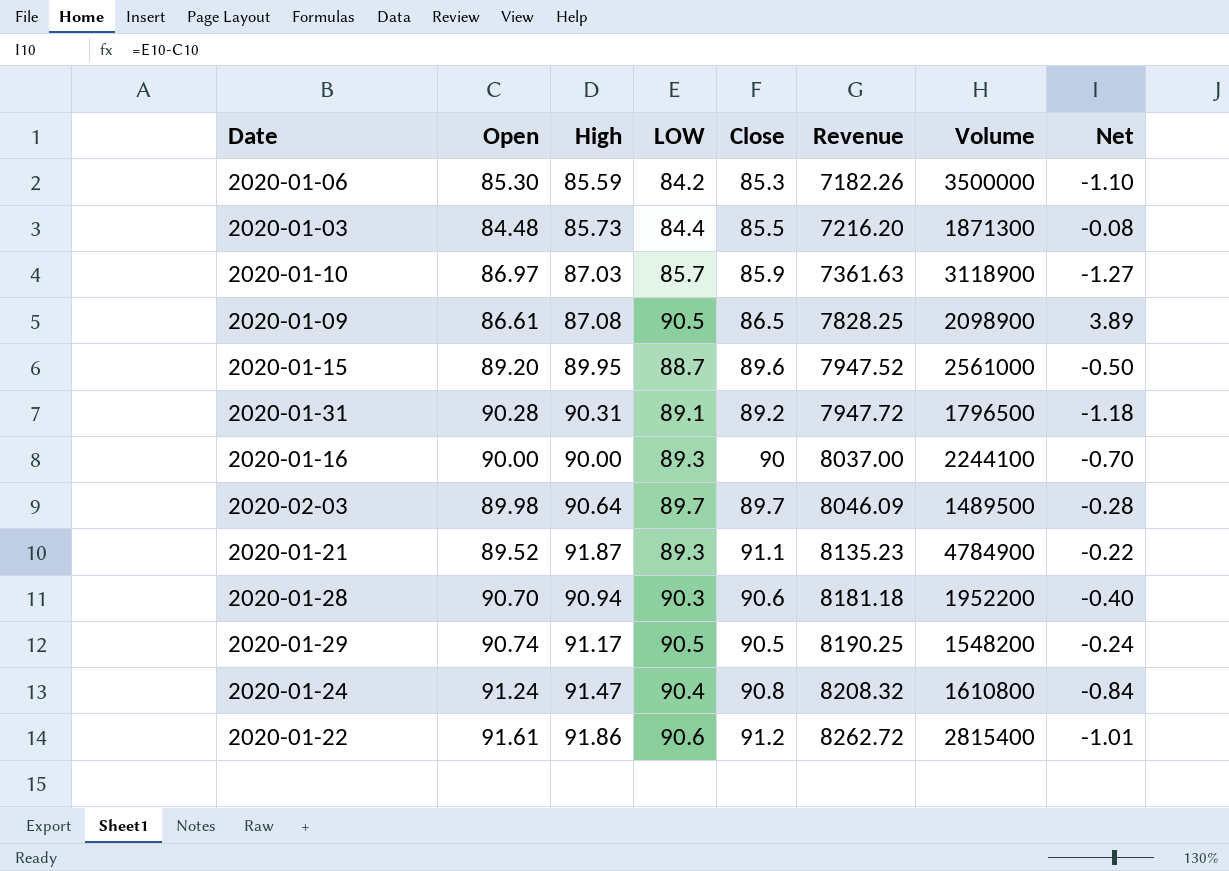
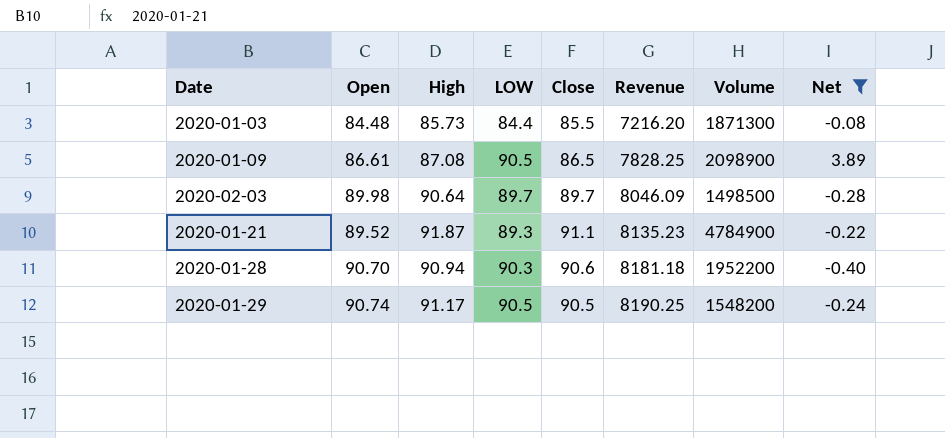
filter: none -> Net >= -0.40
2020-02-03 | Volume: 1489500 -> 1498500

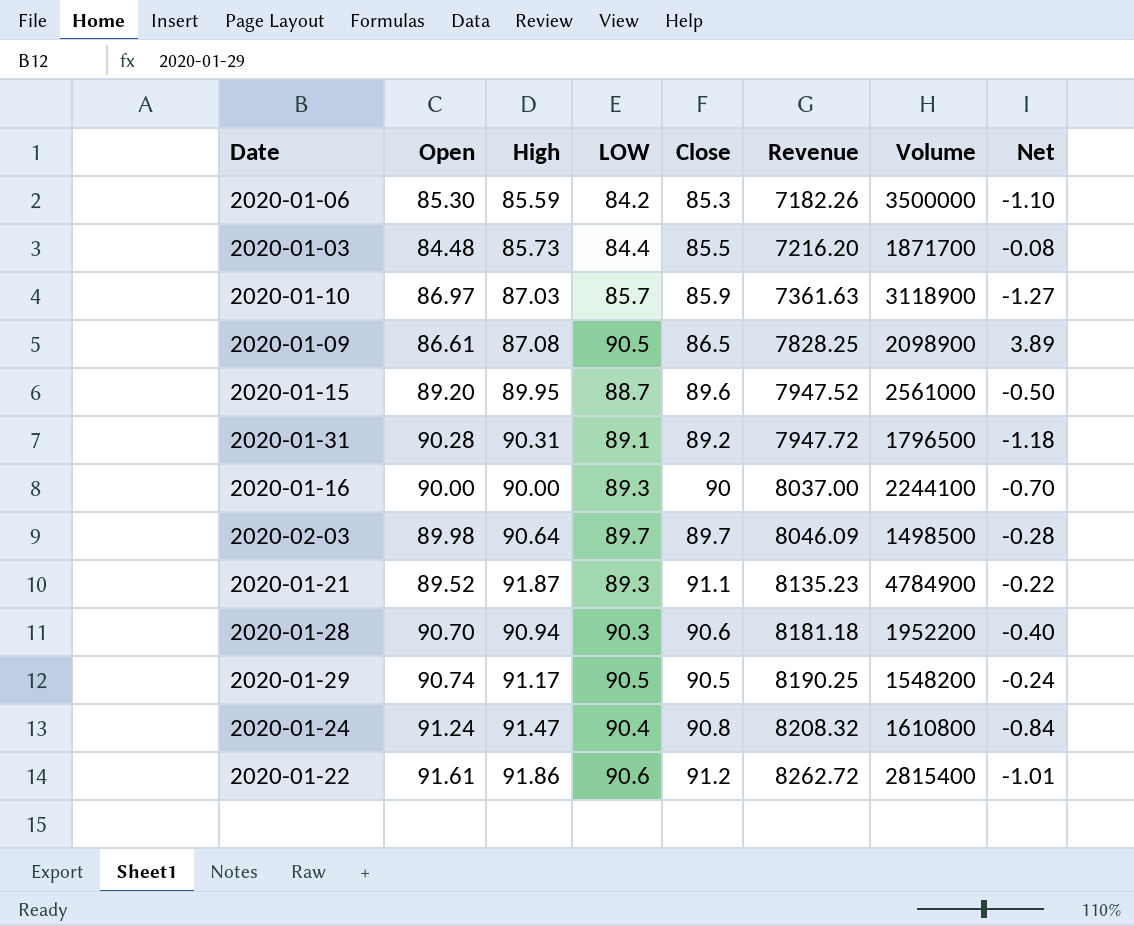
filter: Net >= -0.40 -> none
2020-01-03 | Volume: 1871300 -> 1871700

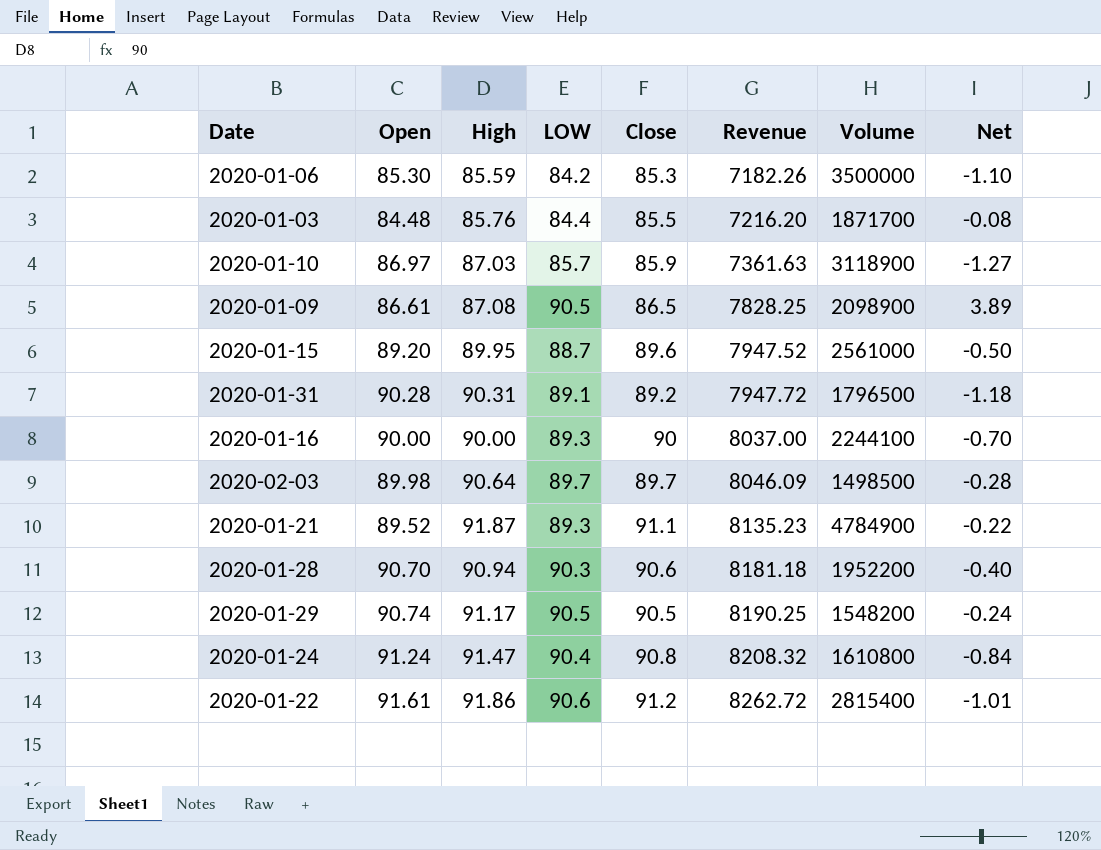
2020-01-03 | High: 85.73 -> 85.76

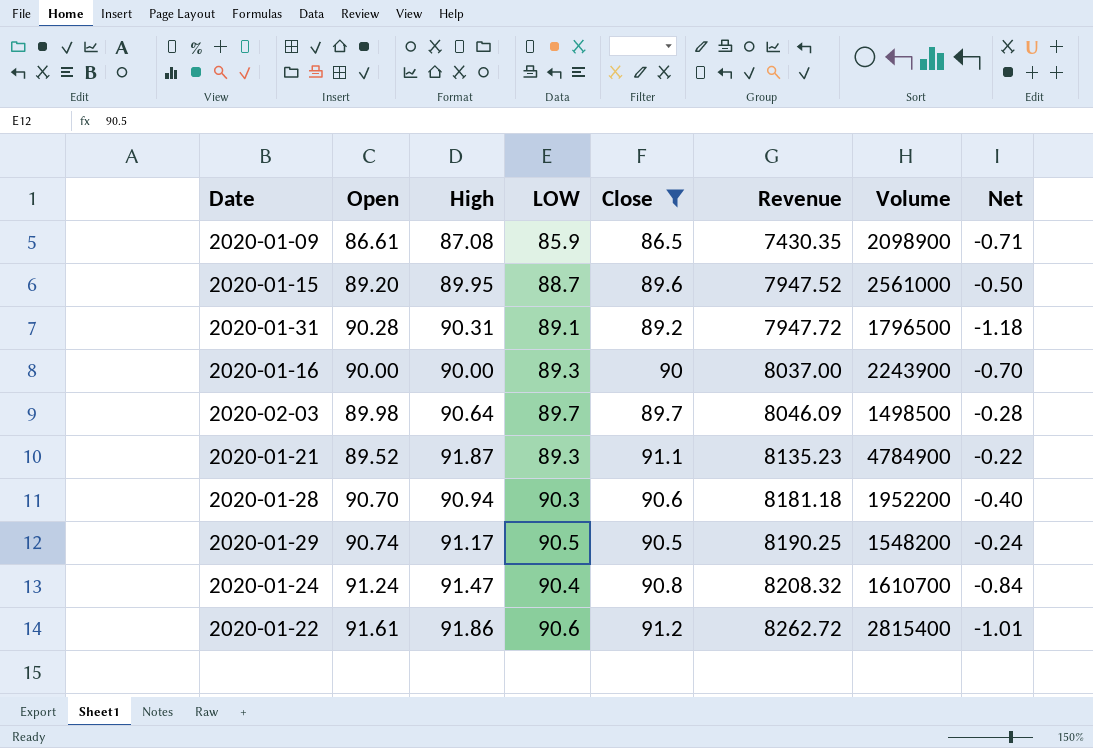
filter: none -> Close >= 86.5
2020-01-09 | LOW: 90.5 -> 85.9
2020-01-09 | Revenue: 7828.25 -> 7430.35
2020-01-09 | Net: 3.89 -> -0.71
2020-01-16 | Volume: 2244100 -> 2243900
2020-01-24 | Volume: 1610800 -> 1610700

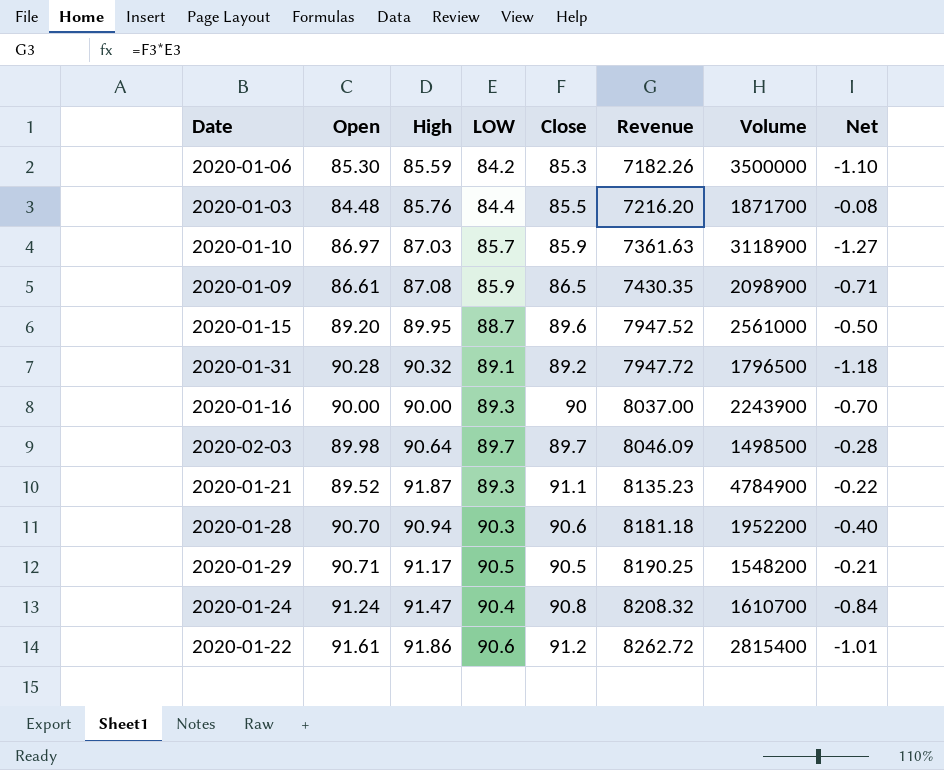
filter: Close >= 86.5 -> none
2020-01-31 | High: 90.31 -> 90.32
2020-01-29 | Open: 90.74 -> 90.71
2020-01-29 | Net: -0.24 -> -0.21

